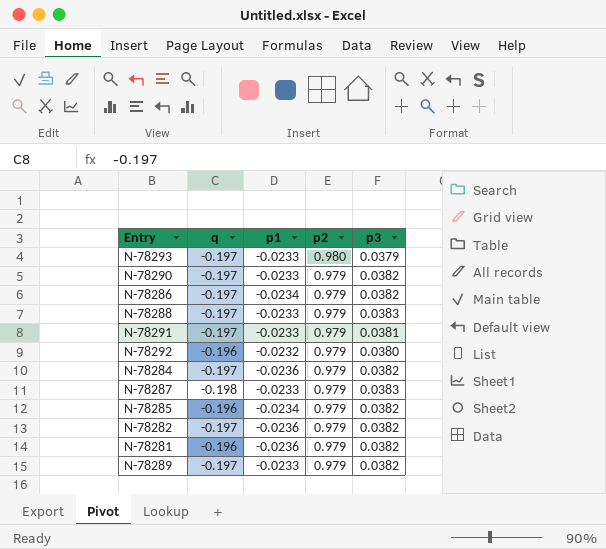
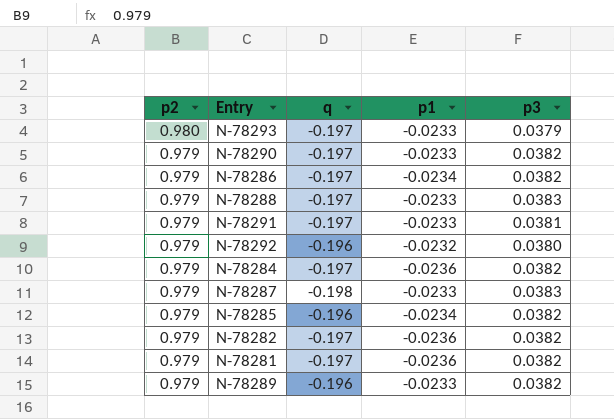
column p2 | position: 4 -> 1
N-78281 | q: -0.196 -> -0.197
N-78289 | q: -0.197 -> -0.196

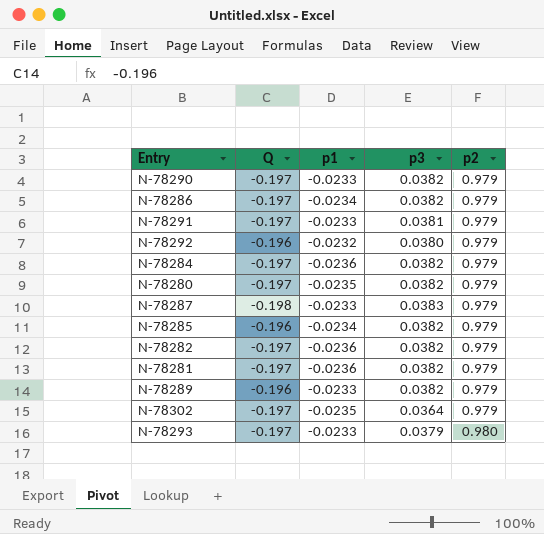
row order: p2 descending -> p2 ascending
column name: q -> Q
column p2 | position: 1 -> 5
row N-78288: 0.979 | -0.197 | -0.0233 | 0.0383 -> none
row N-78280: none -> -0.197 | -0.0235 | 0.0382 | 0.979
row N-78302: none -> -0.197 | -0.0235 | 0.0364 | 0.979

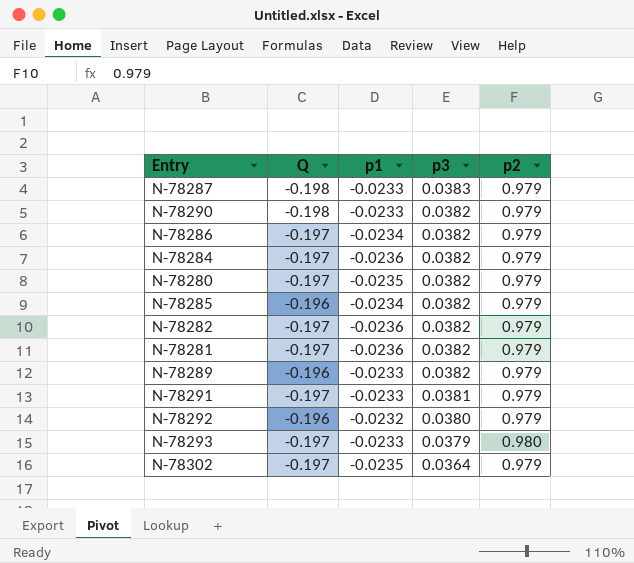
row order: p2 ascending -> p3 descending
N-78290 | Q: -0.197 -> -0.198

